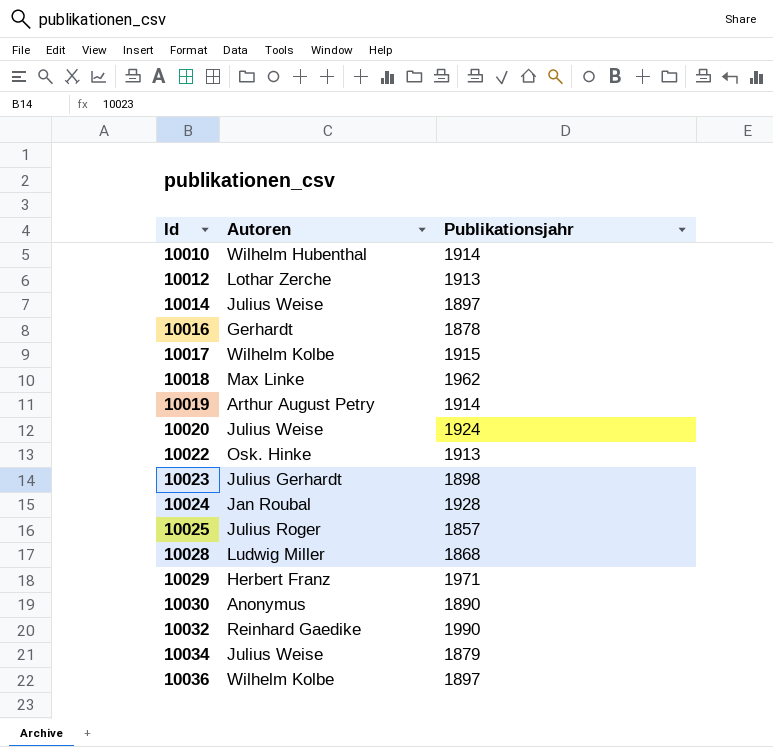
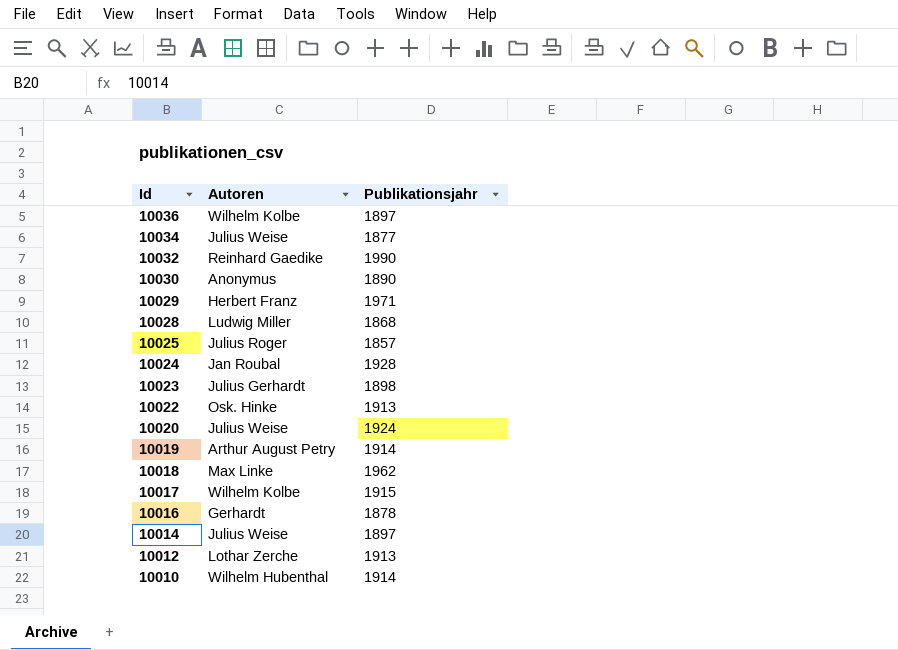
row order: Id ascending -> Id descending
10034 | Publikationsjahr: 1879 -> 1877

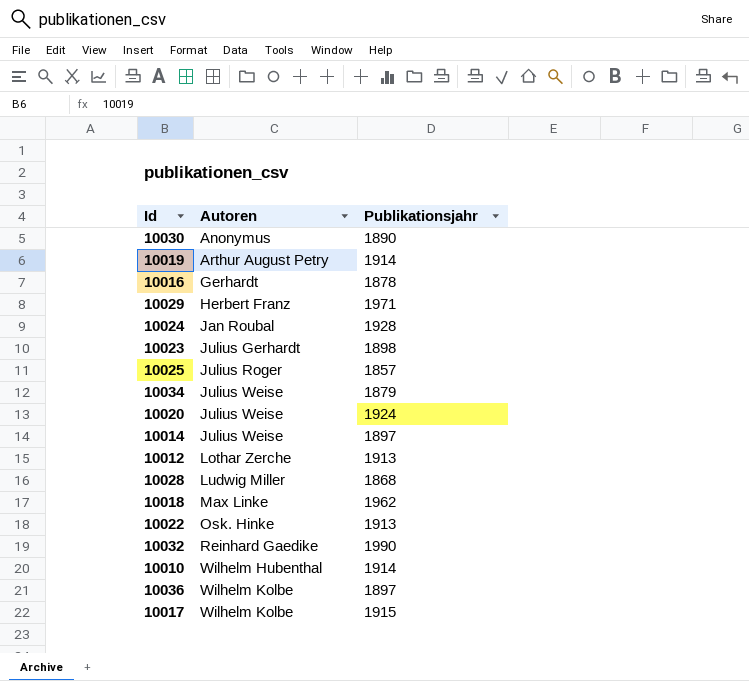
row order: Id descending -> Autoren ascending
10034 | Publikationsjahr: 1877 -> 1879

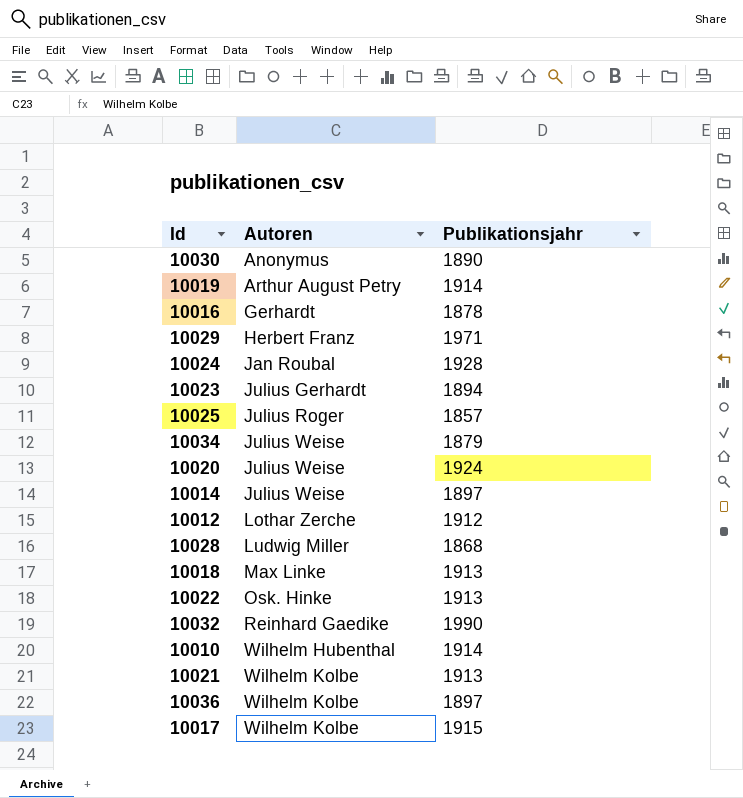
10023 | Publikationsjahr: 1898 -> 1894
10012 | Publikationsjahr: 1913 -> 1912
10018 | Publikationsjahr: 1962 -> 1913
row 10021: none -> Wilhelm Kolbe | 1913

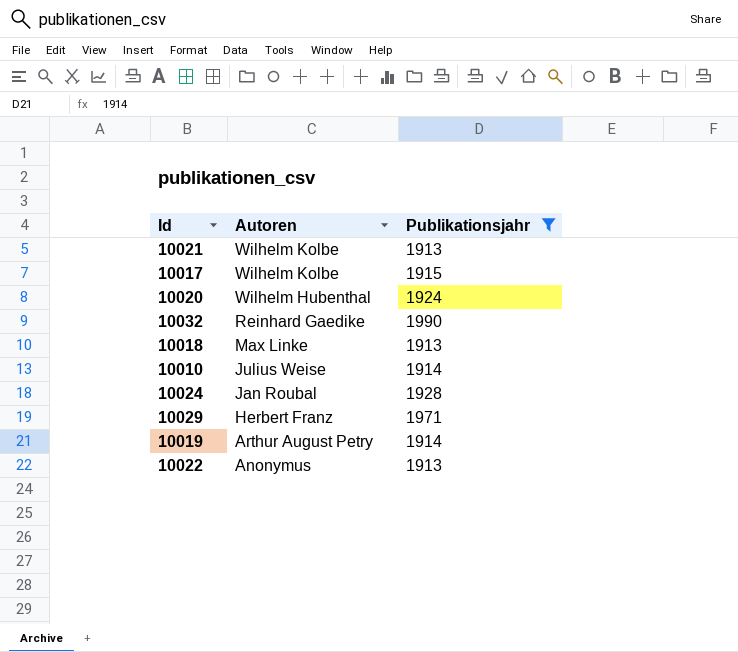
filter: none -> Publikationsjahr >= 1913
row order: Autoren ascending -> Autoren descending
10020 | Autoren: Julius Weise -> Wilhelm Hubenthal
10010 | Autoren: Wilhelm Hubenthal -> Julius Weise
10022 | Autoren: Osk. Hinke -> Anonymus

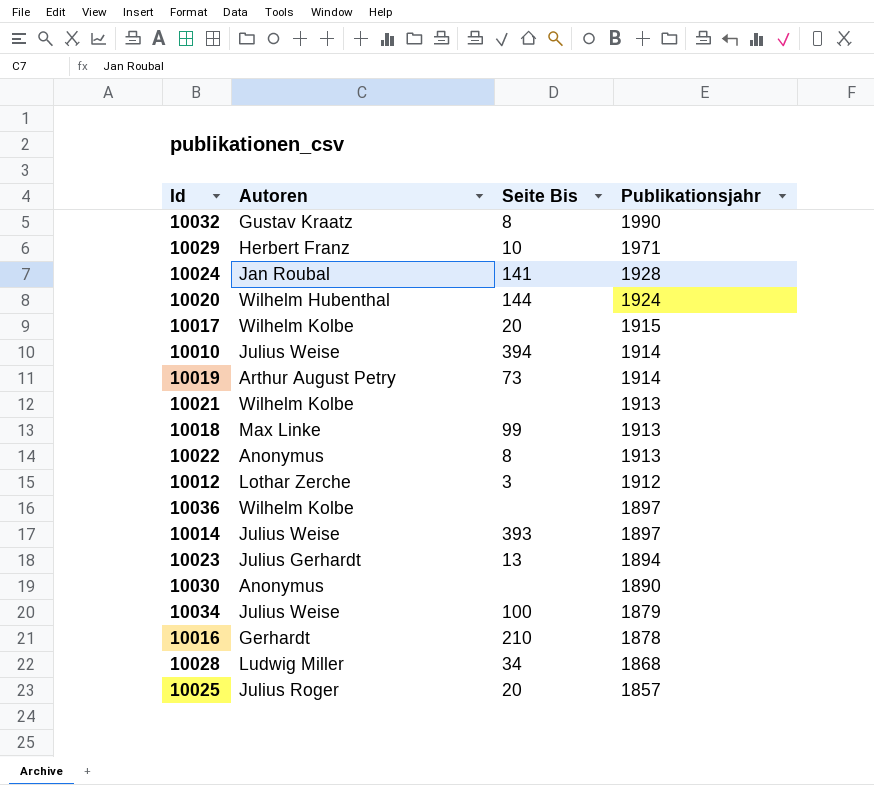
filter: Publikationsjahr >= 1913 -> none
row order: Autoren descending -> Publikationsjahr descending
column Seite Bis | position: none -> 3
10032 | Autoren: Reinhard Gaedike -> Gustav Kraatz

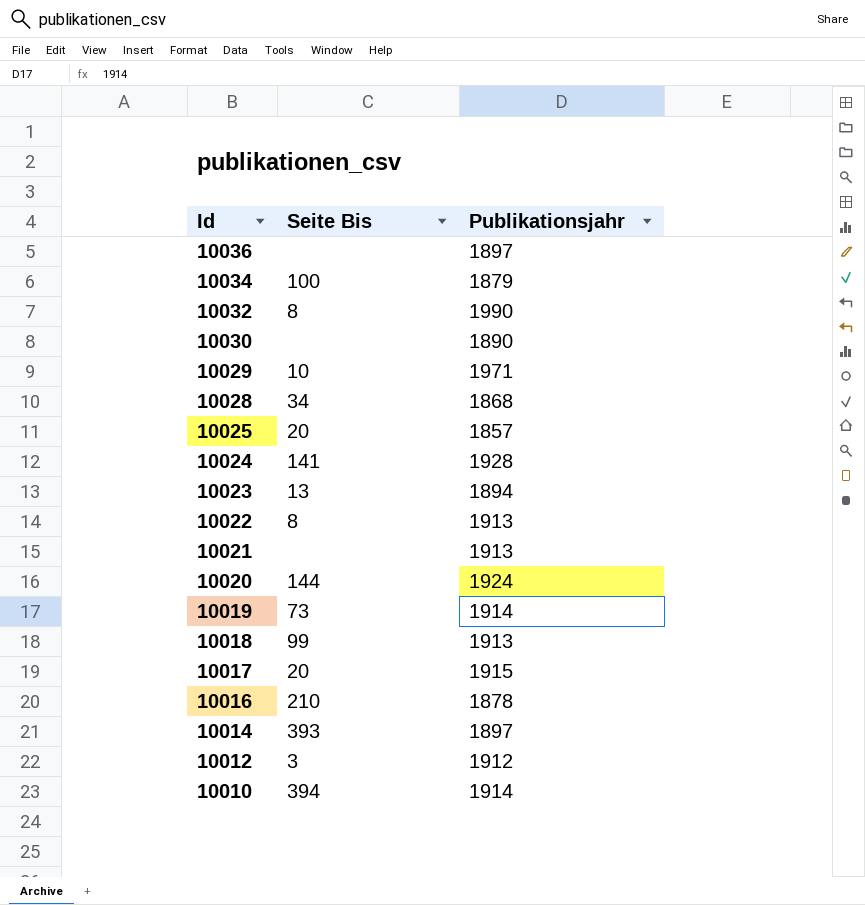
row order: Publikationsjahr descending -> Id descending
column Autoren | position: 2 -> none

